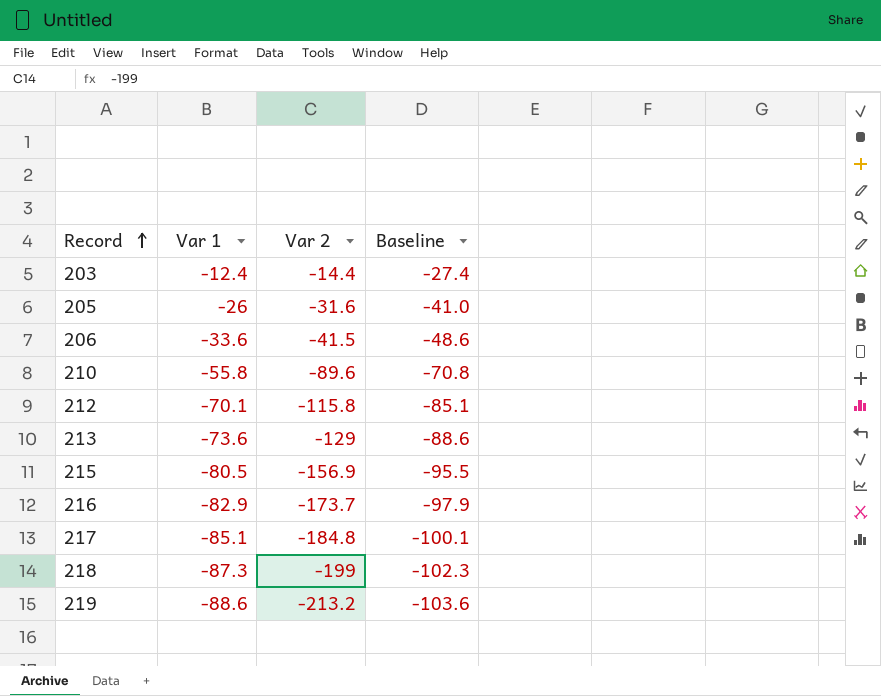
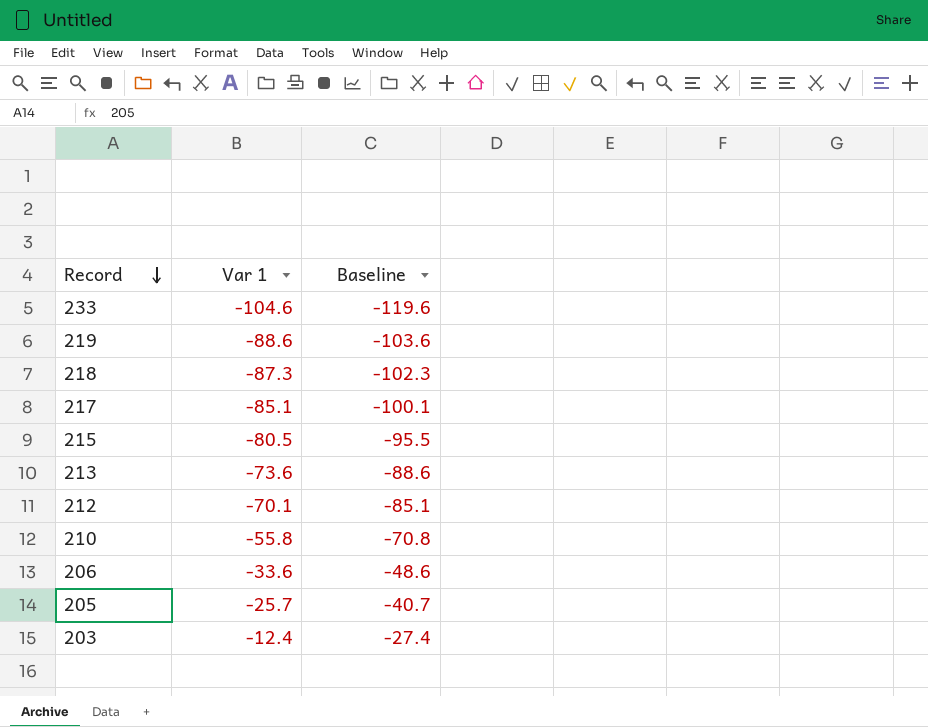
row order: Record ascending -> Record descending
column Var 2 | position: 3 -> none
row 216: -82.9 | -173.7 | -97.9 -> none
row 233: none -> -104.6 | -119.6
205 | Var 1: -26 -> -25.7
205 | Baseline: -41.0 -> -40.7

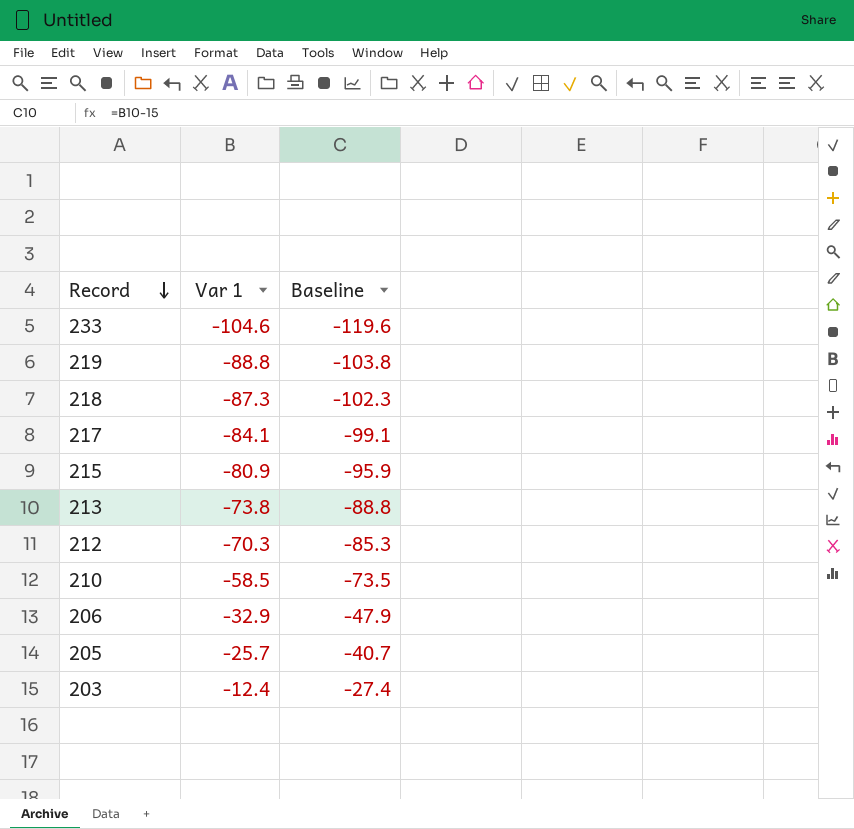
219 | Var 1: -88.6 -> -88.8
219 | Baseline: -103.6 -> -103.8
217 | Var 1: -85.1 -> -84.1
217 | Baseline: -100.1 -> -99.1
215 | Var 1: -80.5 -> -80.9
215 | Baseline: -95.5 -> -95.9
213 | Var 1: -73.6 -> -73.8
213 | Baseline: -88.6 -> -88.8
212 | Var 1: -70.1 -> -70.3
212 | Baseline: -85.1 -> -85.3
210 | Var 1: -55.8 -> -58.5
210 | Baseline: -70.8 -> -73.5
206 | Var 1: -33.6 -> -32.9
206 | Baseline: -48.6 -> -47.9

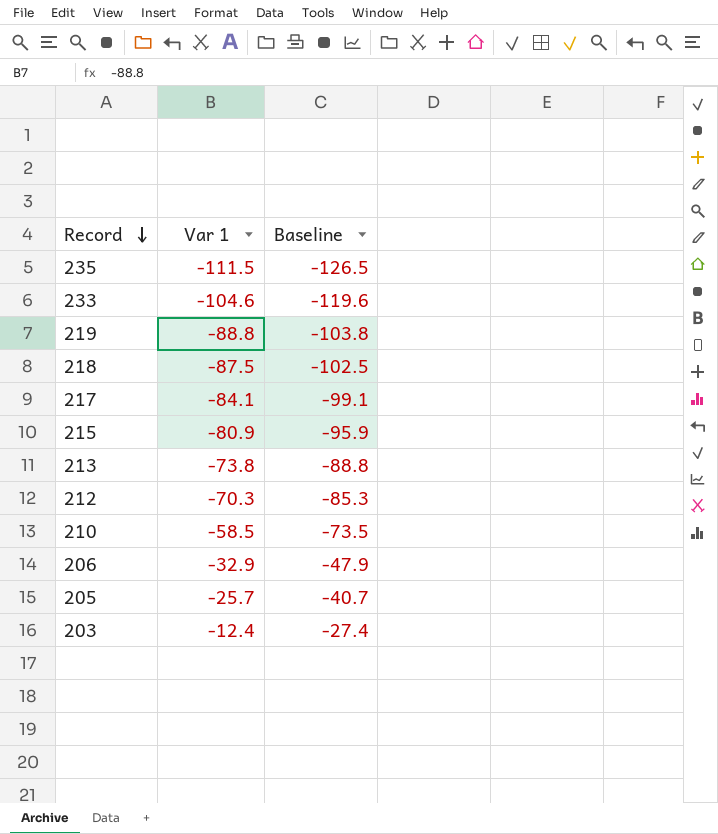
row 235: none -> -111.5 | -126.5
218 | Var 1: -87.3 -> -87.5
218 | Baseline: -102.3 -> -102.5

